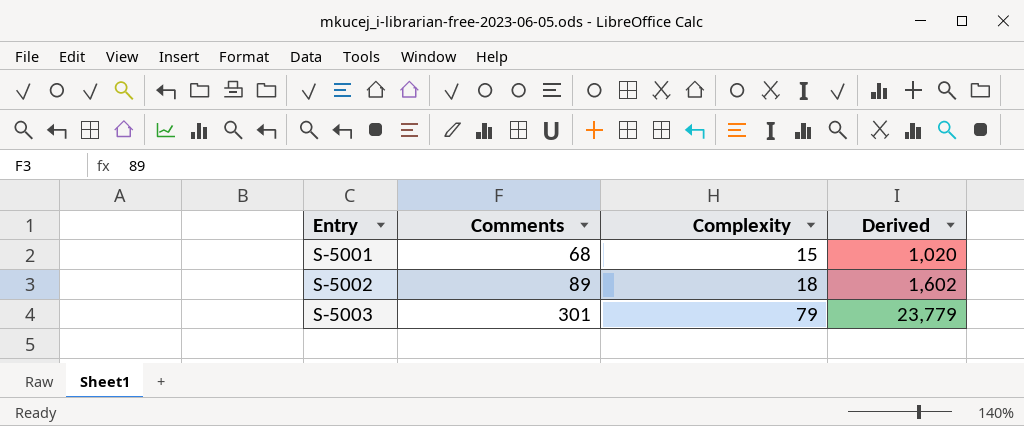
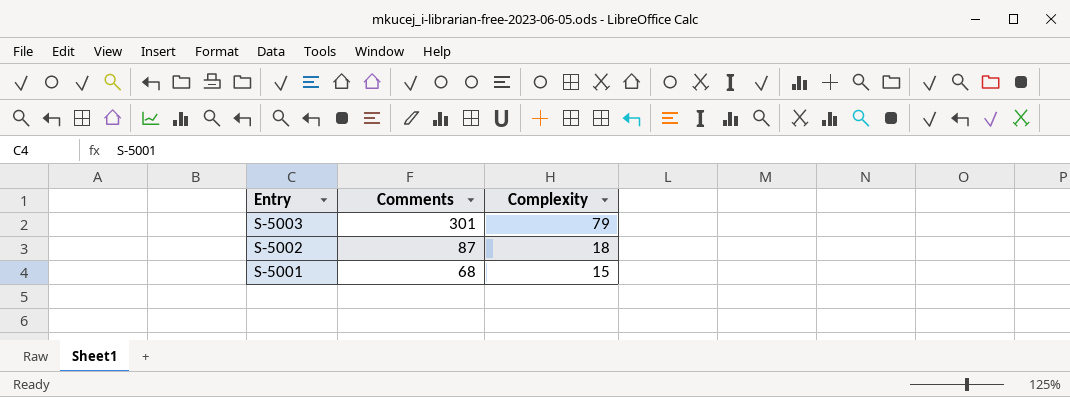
row order: Entry ascending -> Entry descending
column Derived | formula: [Comments] * [Complexity] -> none
S-5002 | Comments: 89 -> 87

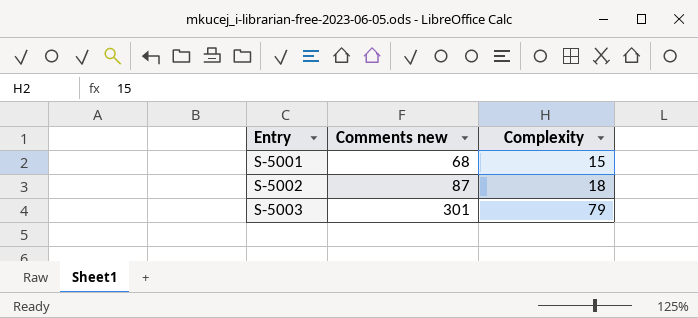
row order: Entry descending -> Entry ascending
column name: Comments -> Comments new

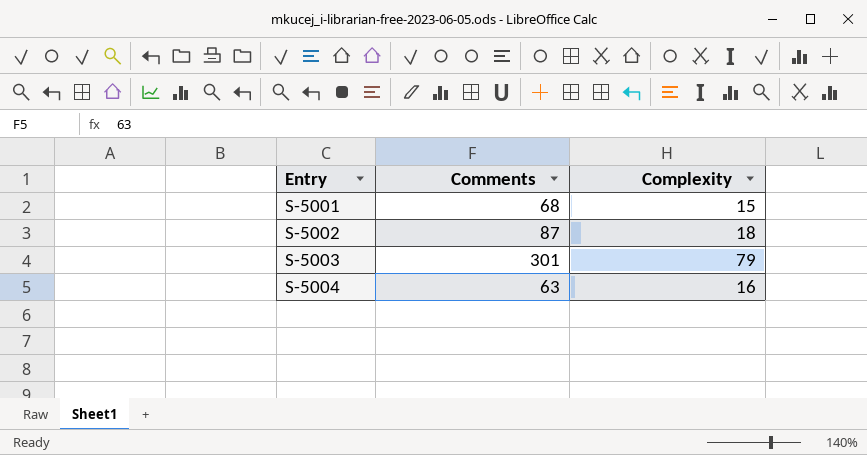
column name: Comments new -> Comments
row S-5004: none -> 63 | 16

